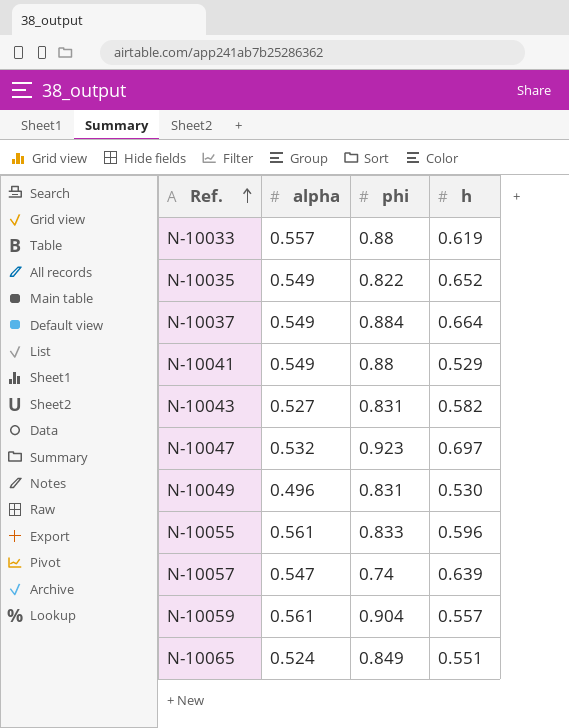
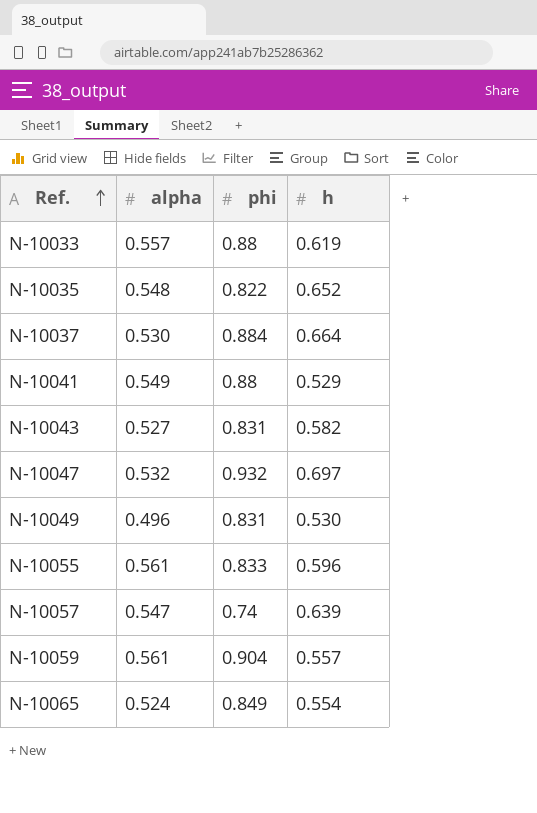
N-10035 | alpha: 0.549 -> 0.548
N-10037 | alpha: 0.549 -> 0.530
N-10047 | phi: 0.923 -> 0.932
N-10065 | h: 0.551 -> 0.554

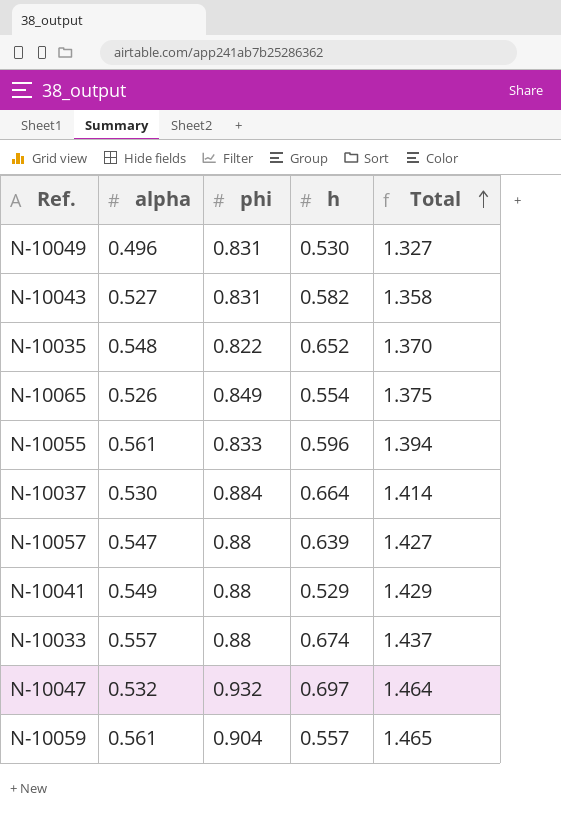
row order: Ref. ascending -> Total ascending
column Total | formula: none -> [alpha] + [phi]
N-10065 | alpha: 0.524 -> 0.526
N-10057 | phi: 0.74 -> 0.88
N-10033 | h: 0.619 -> 0.674

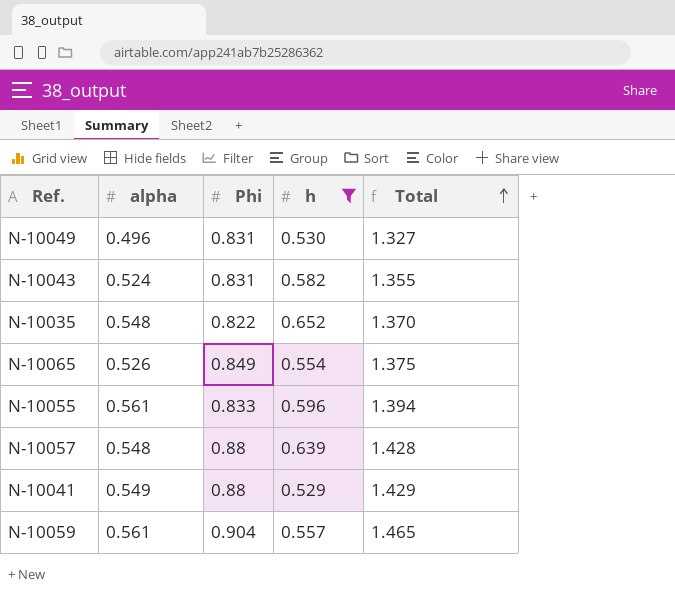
filter: none -> h <= 0.652
column name: phi -> Phi
N-10043 | alpha: 0.527 -> 0.524
N-10043 | Total: 1.358 -> 1.355
N-10057 | alpha: 0.547 -> 0.548
N-10057 | Total: 1.427 -> 1.428

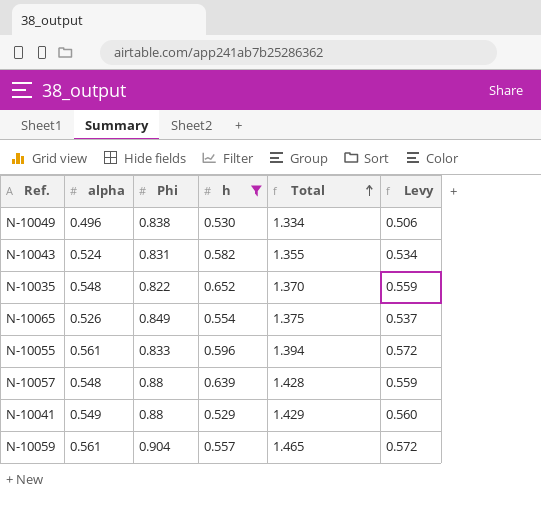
column Levy | formula: none -> [alpha] * 1.02
N-10049 | Phi: 0.831 -> 0.838
N-10049 | Total: 1.327 -> 1.334

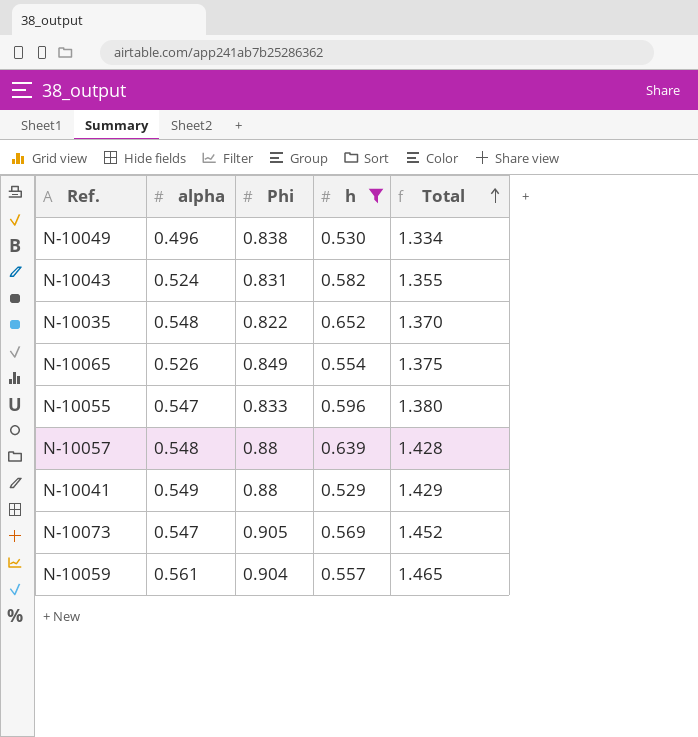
column Levy | formula: [alpha] * 1.02 -> none
N-10055 | alpha: 0.561 -> 0.547
N-10055 | Total: 1.394 -> 1.380
row N-10073: none -> 0.547 | 0.905 | 0.569 | 1.452

